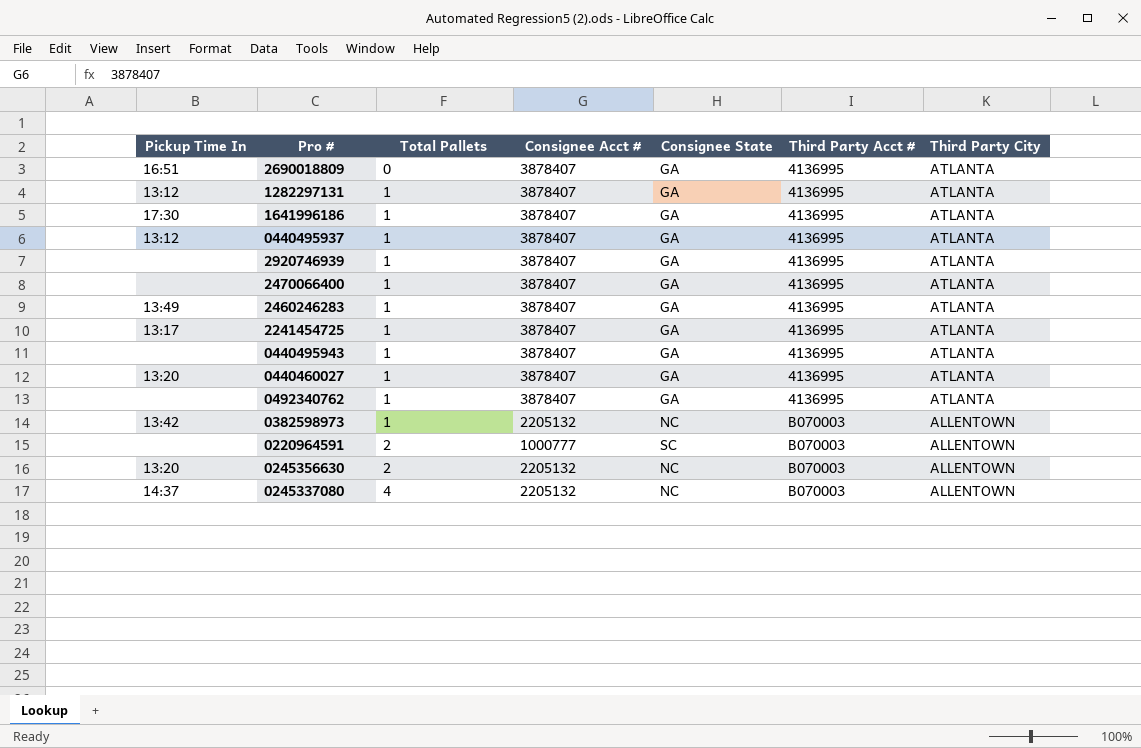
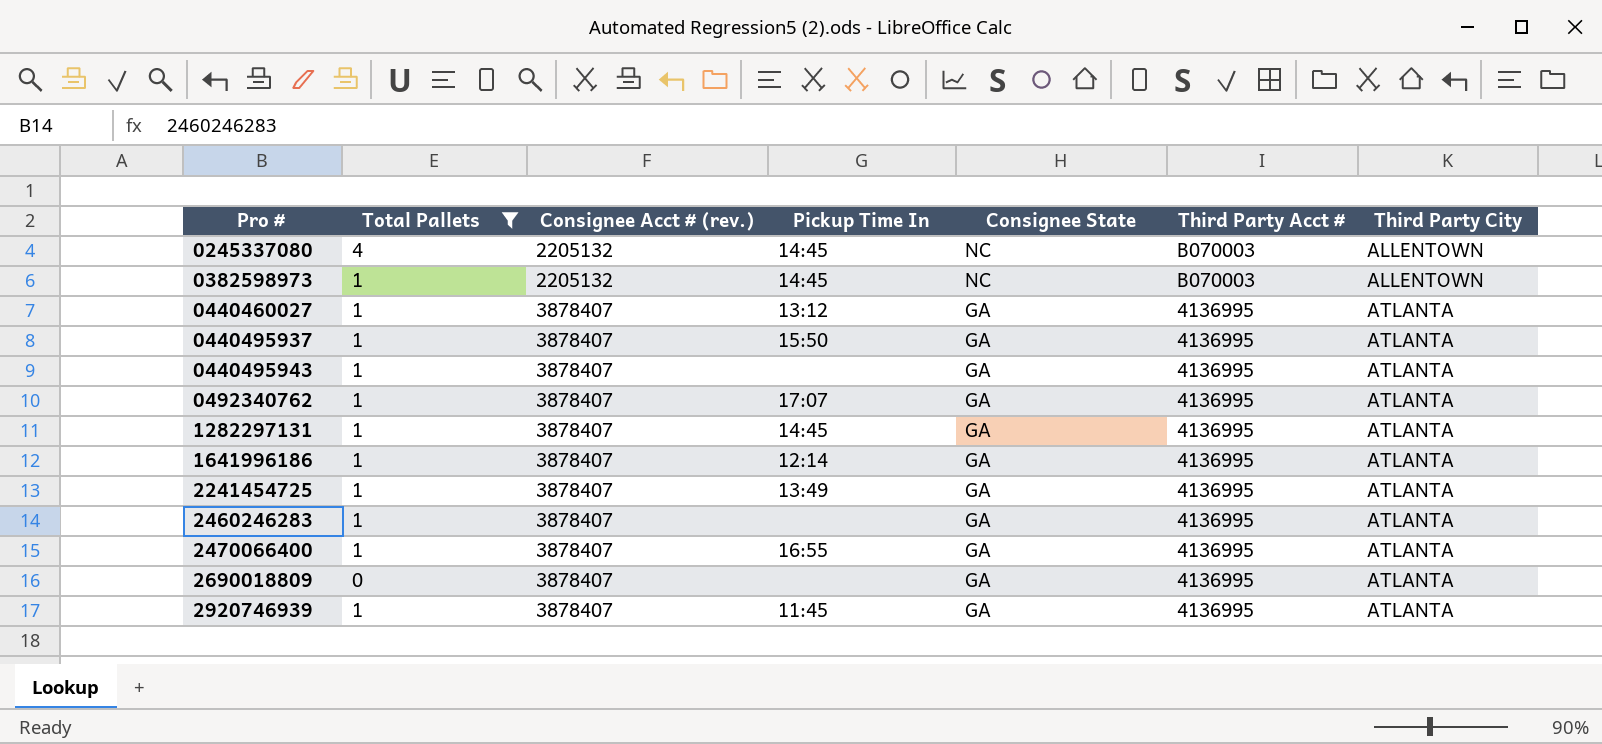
filter: none -> Total Pallets != 2
row order: Total Pallets ascending -> Pro # ascending
column name: Consignee Acct # -> Consignee Acct # (rev.)
column Pickup Time In | position: 1 -> 4
0245337080 | Pickup Time In: 14:37 -> 14:45
0382598973 | Pickup Time In: 13:42 -> 14:45
0440460027 | Pickup Time In: 13:20 -> 13:12
0440495937 | Pickup Time In: 13:12 -> 15:50
0492340762 | Pickup Time In: none -> 17:07
1282297131 | Pickup Time In: 13:12 -> 14:45
1641996186 | Pickup Time In: 17:30 -> 12:14
2241454725 | Pickup Time In: 13:17 -> 13:49
2460246283 | Pickup Time In: 13:49 -> none
2470066400 | Pickup Time In: none -> 16:55
2690018809 | Pickup Time In: 16:51 -> none
2920746939 | Pickup Time In: none -> 11:45

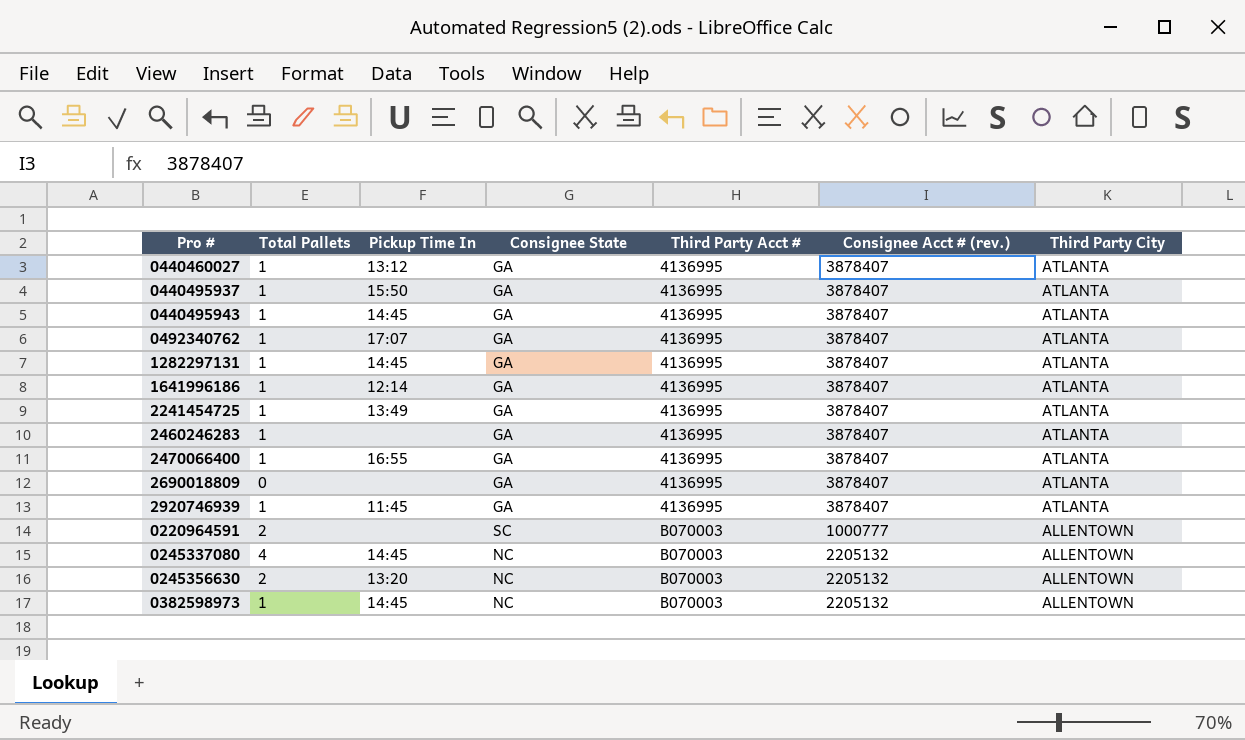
filter: Total Pallets != 2 -> none
row order: Pro # ascending -> Third Party Acct # ascending
column Consignee Acct # (rev.) | position: 3 -> 6
0440495943 | Pickup Time In: none -> 14:45

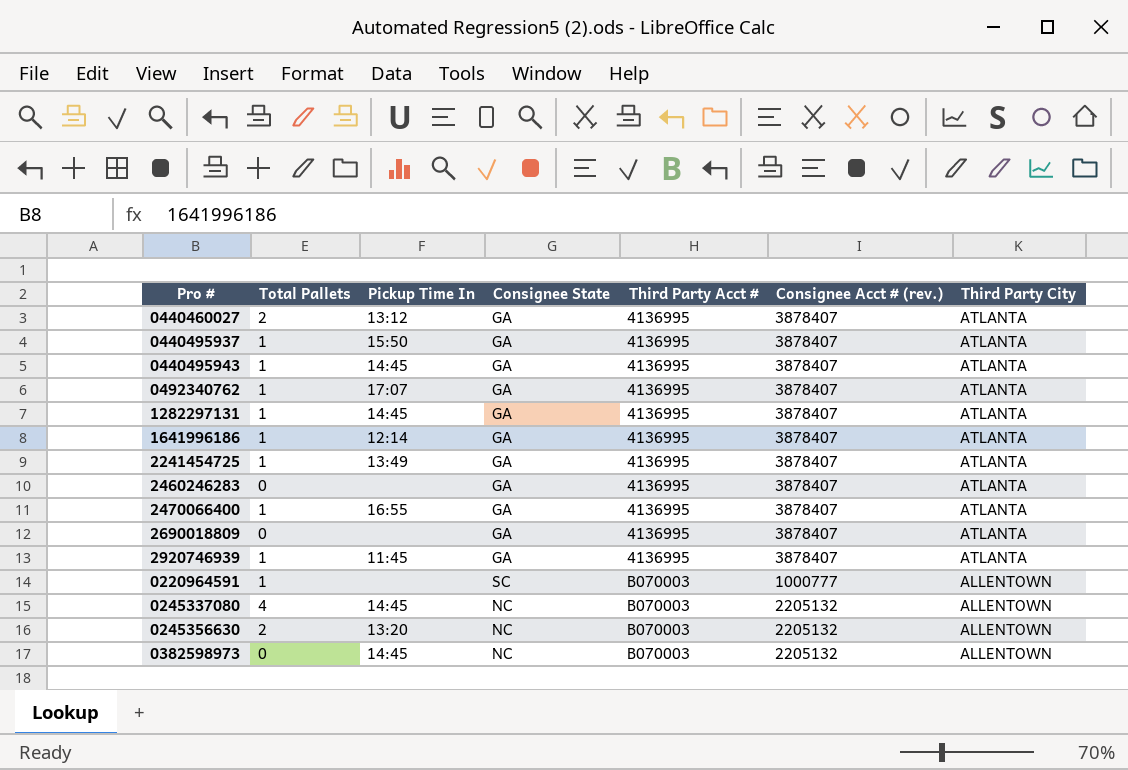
0440460027 | Total Pallets: 1 -> 2
2460246283 | Total Pallets: 1 -> 0
0220964591 | Total Pallets: 2 -> 1
0382598973 | Total Pallets: 1 -> 0

